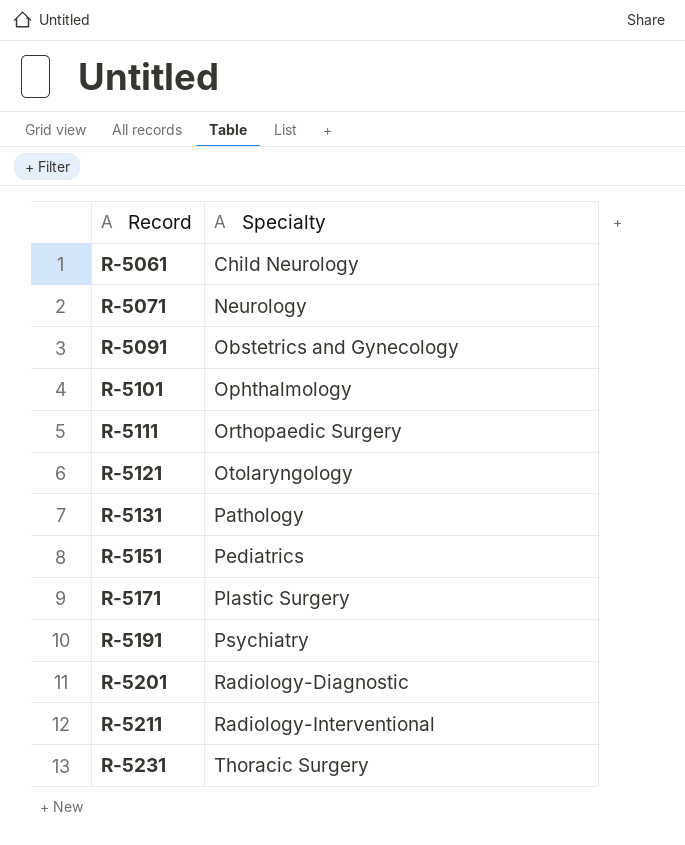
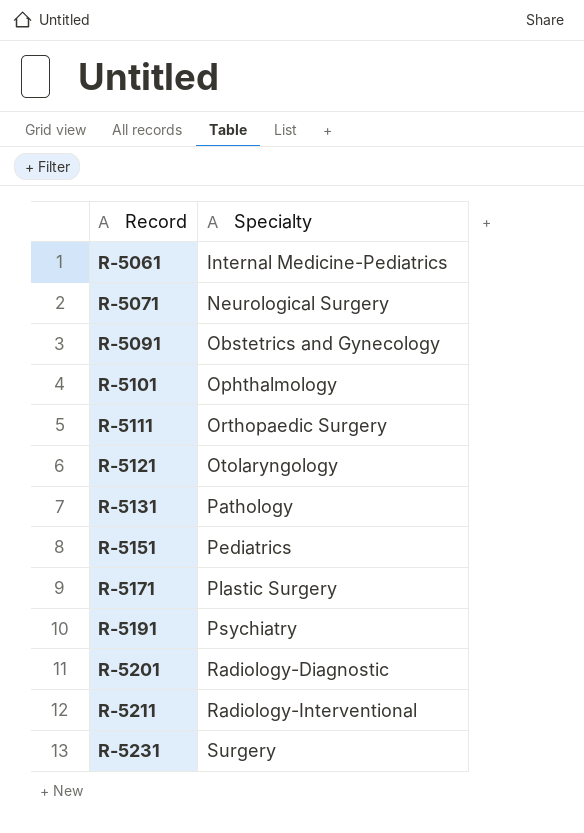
R-5061 | Specialty: Child Neurology -> Internal Medicine-Pediatrics
R-5071 | Specialty: Neurology -> Neurological Surgery
R-5231 | Specialty: Thoracic Surgery -> Surgery

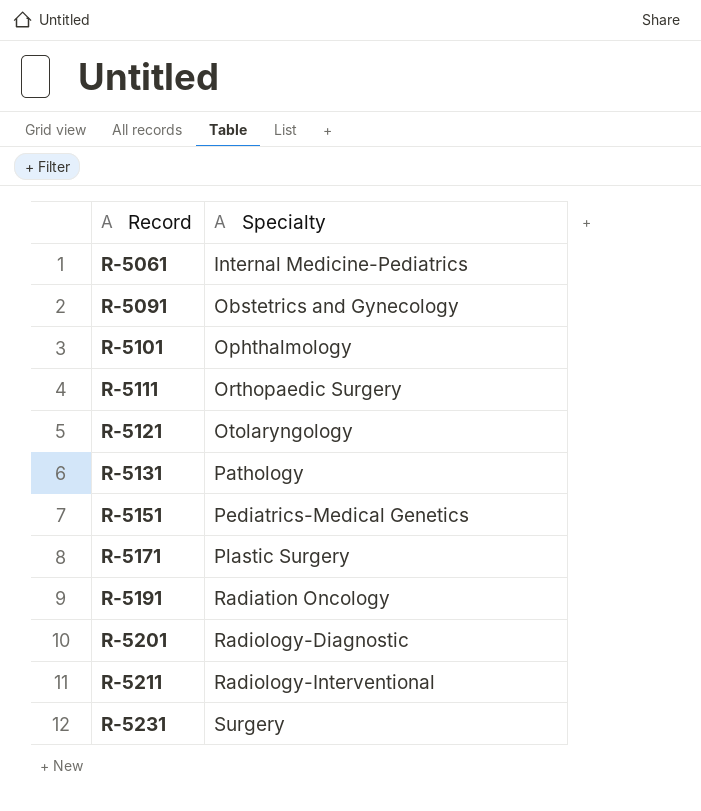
row R-5071: Neurological Surgery -> none
R-5151 | Specialty: Pediatrics -> Pediatrics-Medical Genetics
R-5191 | Specialty: Psychiatry -> Radiation Oncology

